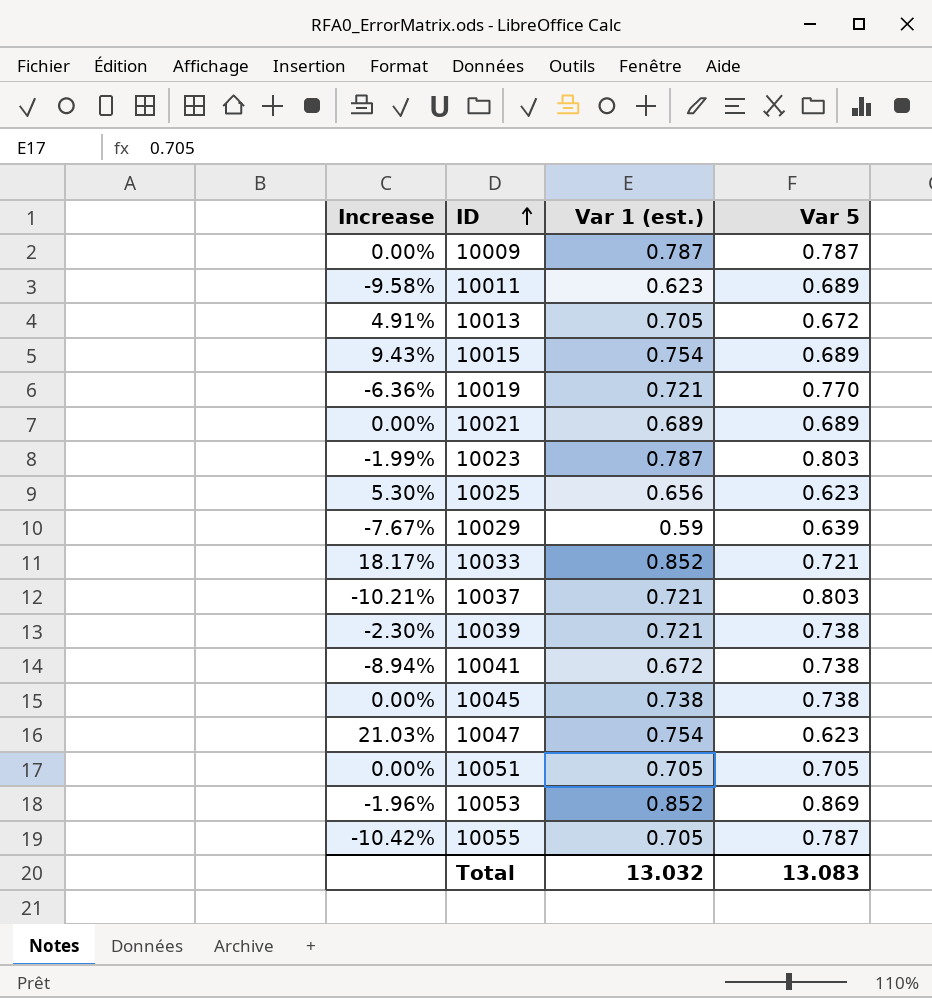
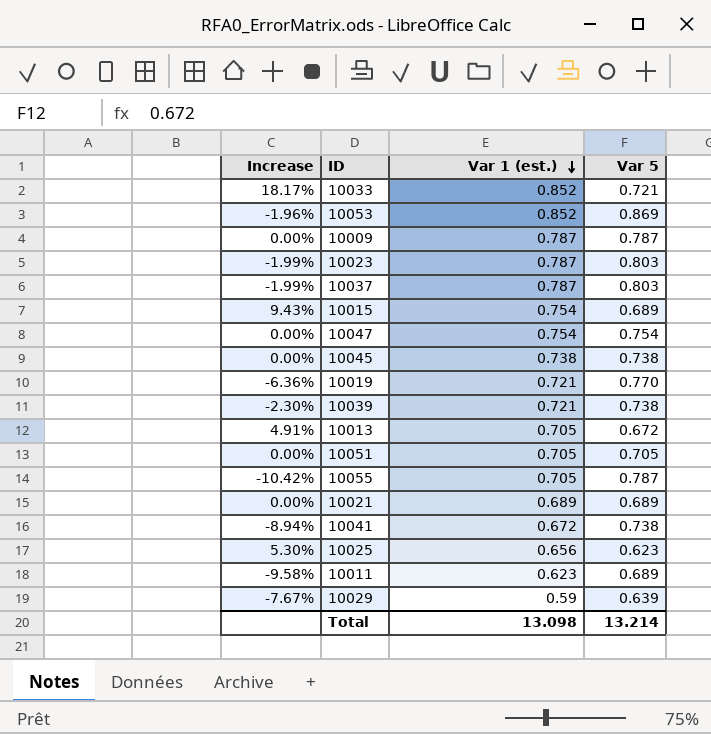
row order: ID ascending -> Var 1 (est.) descending
10037 | Increase: -10.21% -> -1.99%
10037 | Var 1 (est.): 0.721 -> 0.787
10047 | Increase: 21.03% -> 0.00%
10047 | Var 5: 0.623 -> 0.754
Total | Var 1 (est.): 13.032 -> 13.098
Total | Var 5: 13.083 -> 13.214

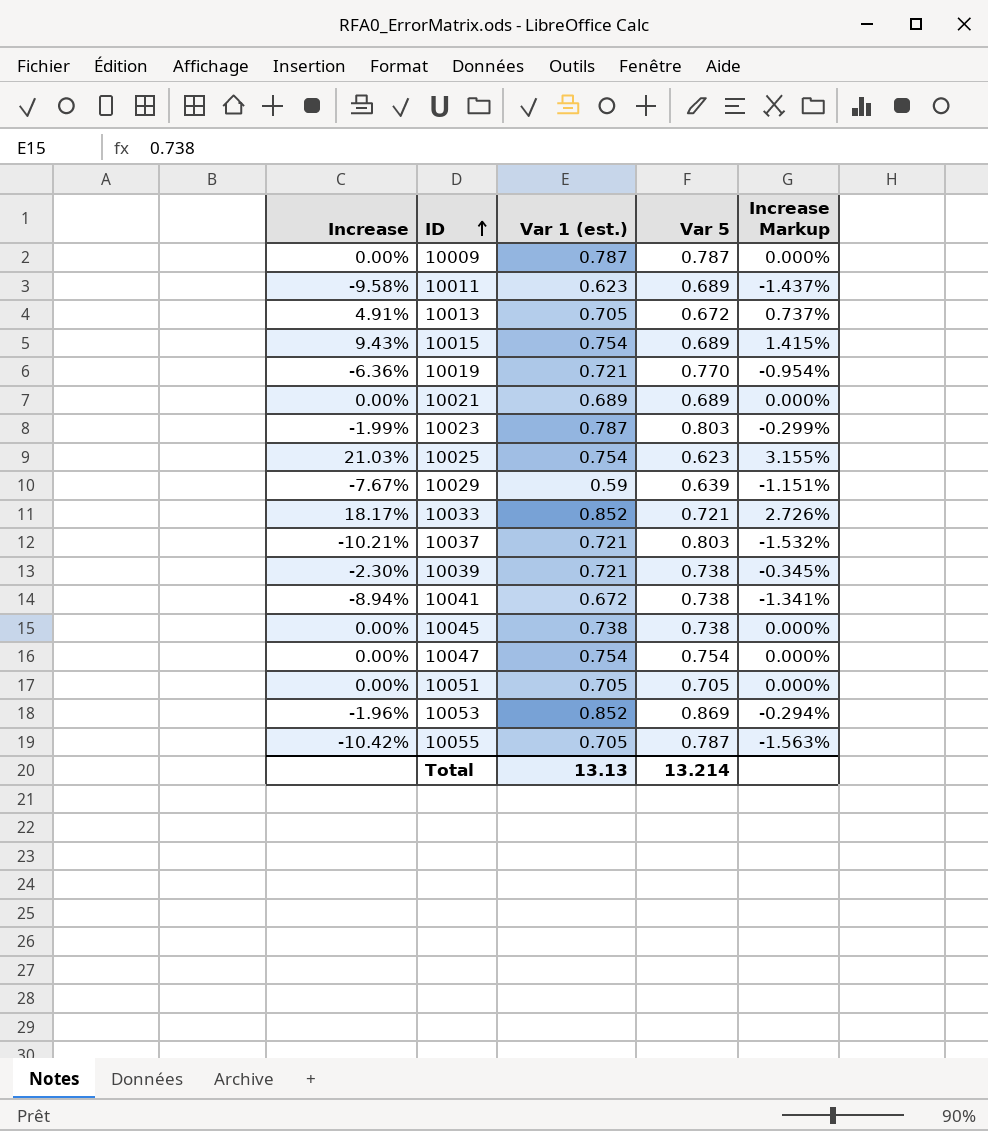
row order: Var 1 (est.) descending -> ID ascending
column Increase Markup | formula: none -> [Increase] * 0.15
10025 | Increase: 5.30% -> 21.03%
10025 | Var 1 (est.): 0.656 -> 0.754
10037 | Increase: -1.99% -> -10.21%
10037 | Var 1 (est.): 0.787 -> 0.721
Total | Var 1 (est.): 13.098 -> 13.13

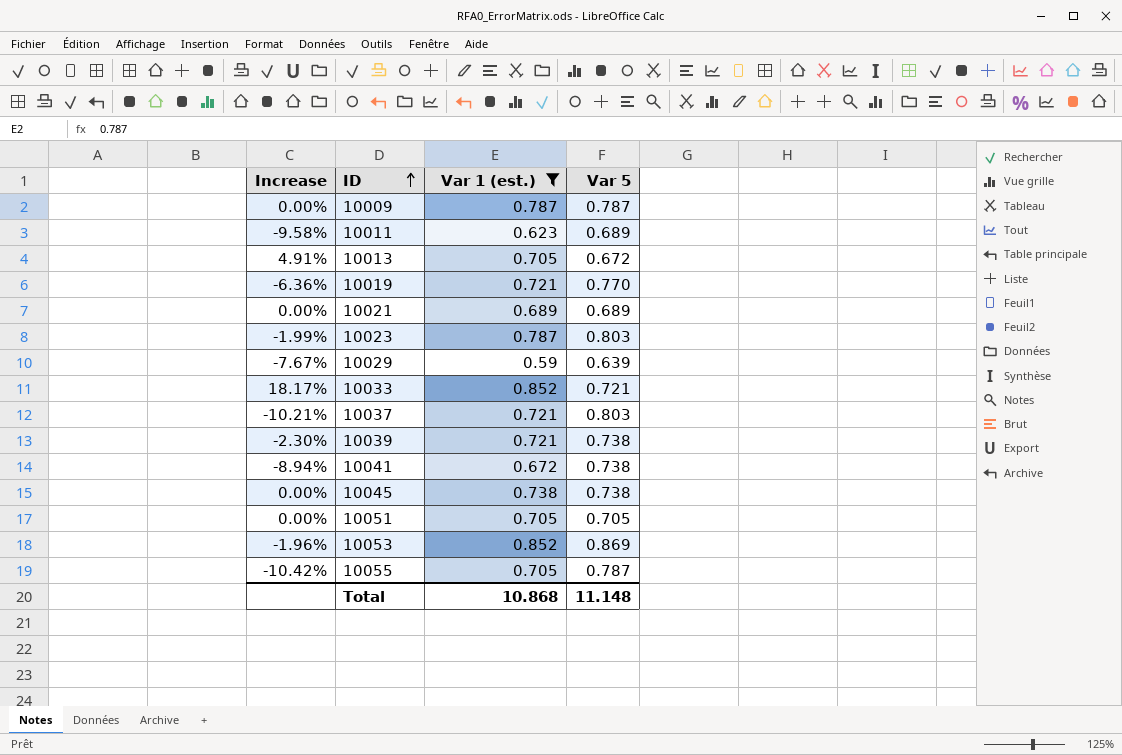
filter: none -> Var 1 (est.) != 0.754
column Increase Markup | formula: [Increase] * 0.15 -> none
Total | Var 1 (est.): 13.13 -> 10.868
Total | Var 5: 13.214 -> 11.148

